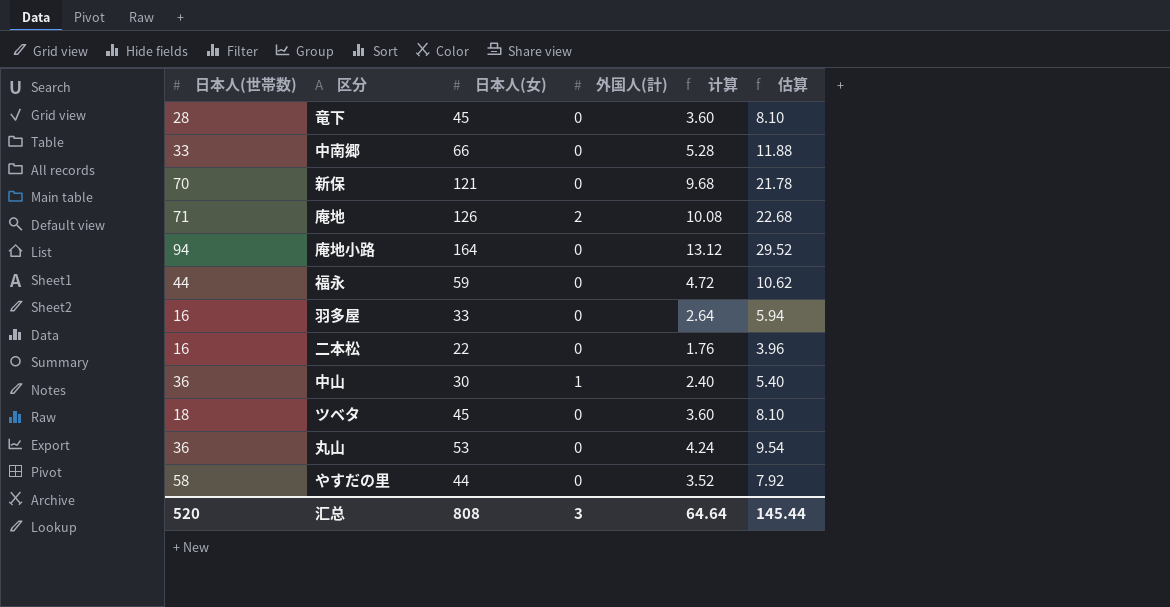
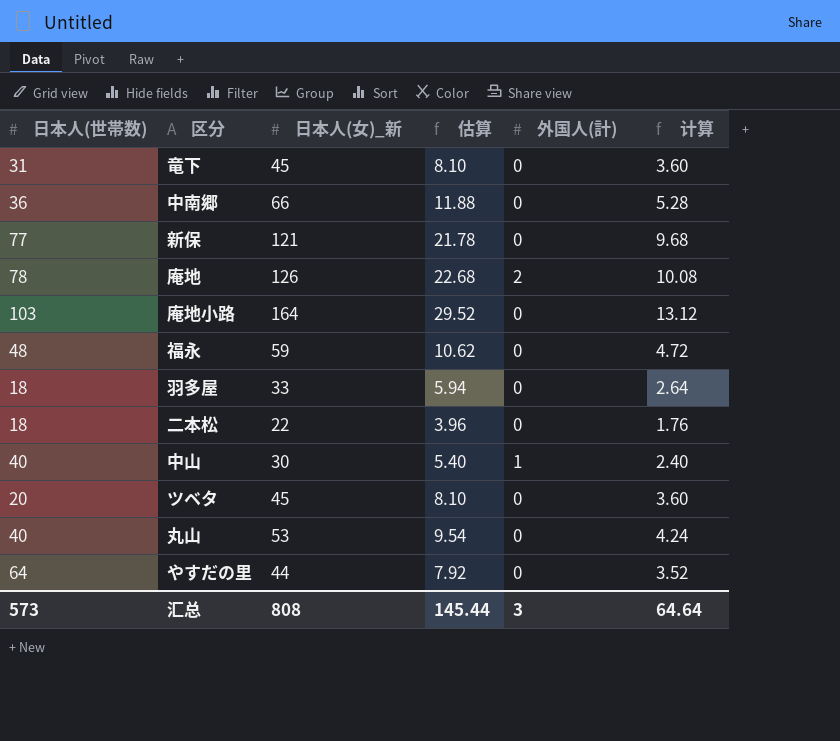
column name: 日本人(女) -> 日本人(女)_新
column 估算 | position: 6 -> 4
竜下 | 日本人(世帯数): 28 -> 31
中南郷 | 日本人(世帯数): 33 -> 36
新保 | 日本人(世帯数): 70 -> 77
庵地 | 日本人(世帯数): 71 -> 78
庵地小路 | 日本人(世帯数): 94 -> 103
福永 | 日本人(世帯数): 44 -> 48
羽多屋 | 日本人(世帯数): 16 -> 18
二本松 | 日本人(世帯数): 16 -> 18
中山 | 日本人(世帯数): 36 -> 40
ツベタ | 日本人(世帯数): 18 -> 20
丸山 | 日本人(世帯数): 36 -> 40
やすだの里 | 日本人(世帯数): 58 -> 64
汇总 | 日本人(世帯数): 520 -> 573

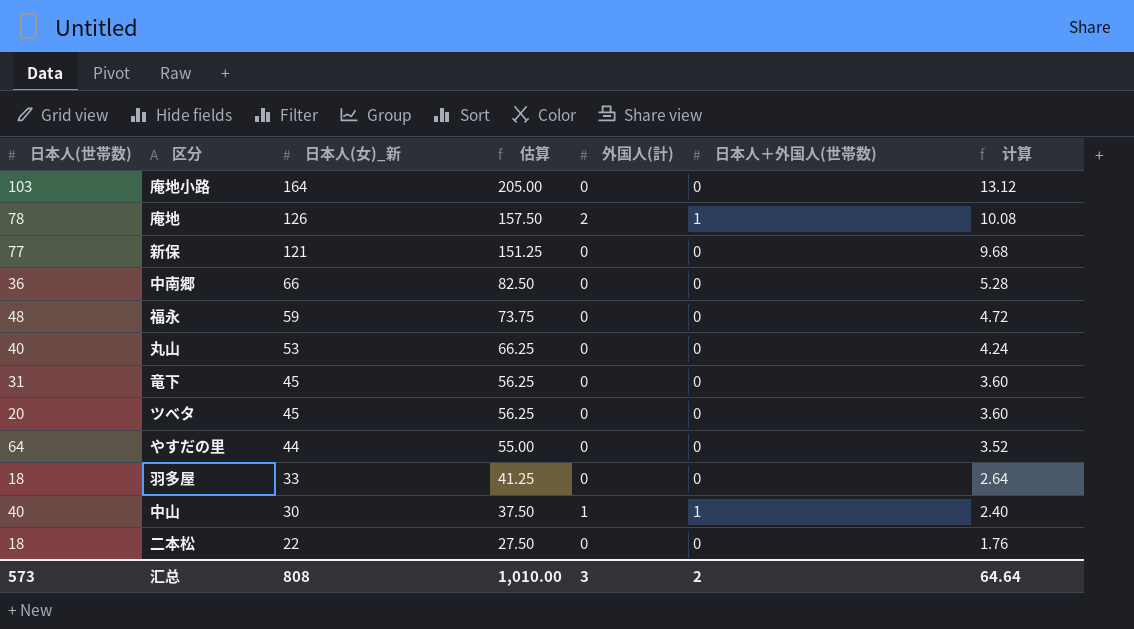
row order: none -> 日本人(女)_新 descending
column 估算 | formula: [日本人(女)_新] * 0.18 -> [日本人(女)_新] * 1.25
column 日本人＋外国人(世帯数) | position: none -> 6
汇总 | 估算: 145.44 -> 1,010.00

